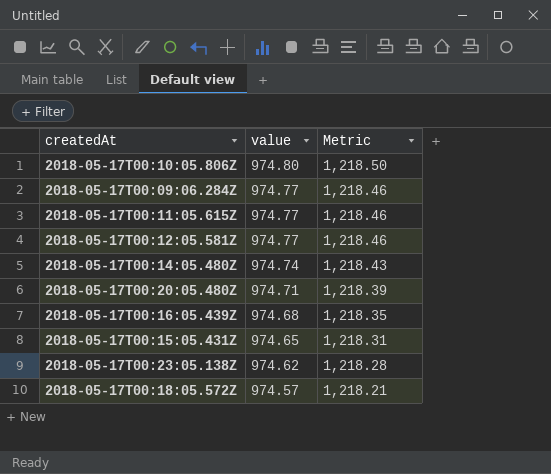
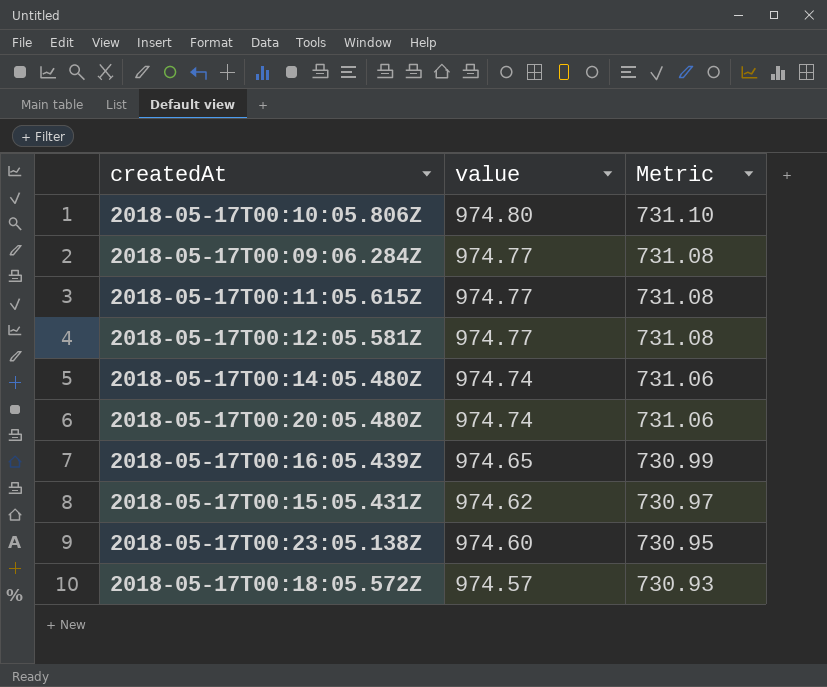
column Metric | formula: [value] * 1.25 -> [value] * 0.75
2018-05-17T00:20:05.480Z | value: 974.71 -> 974.74
2018-05-17T00:16:05.439Z | value: 974.68 -> 974.65
2018-05-17T00:15:05.431Z | value: 974.65 -> 974.62
2018-05-17T00:23:05.138Z | value: 974.62 -> 974.60

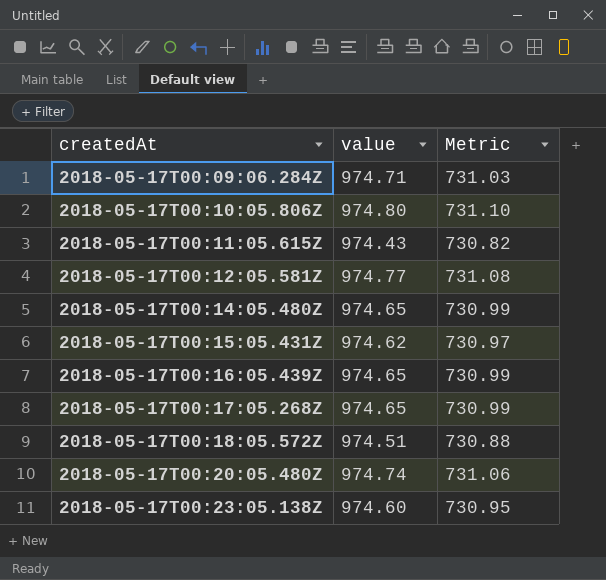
row order: value descending -> createdAt ascending
2018-05-17T00:09:06.284Z | value: 974.77 -> 974.71
2018-05-17T00:09:06.284Z | Metric: 731.08 -> 731.03
2018-05-17T00:11:05.615Z | value: 974.77 -> 974.43
2018-05-17T00:11:05.615Z | Metric: 731.08 -> 730.82
2018-05-17T00:14:05.480Z | value: 974.74 -> 974.65
2018-05-17T00:14:05.480Z | Metric: 731.06 -> 730.99
row 2018-05-17T00:17:05.268Z: none -> 974.65 | 730.99
2018-05-17T00:18:05.572Z | value: 974.57 -> 974.51
2018-05-17T00:18:05.572Z | Metric: 730.93 -> 730.88

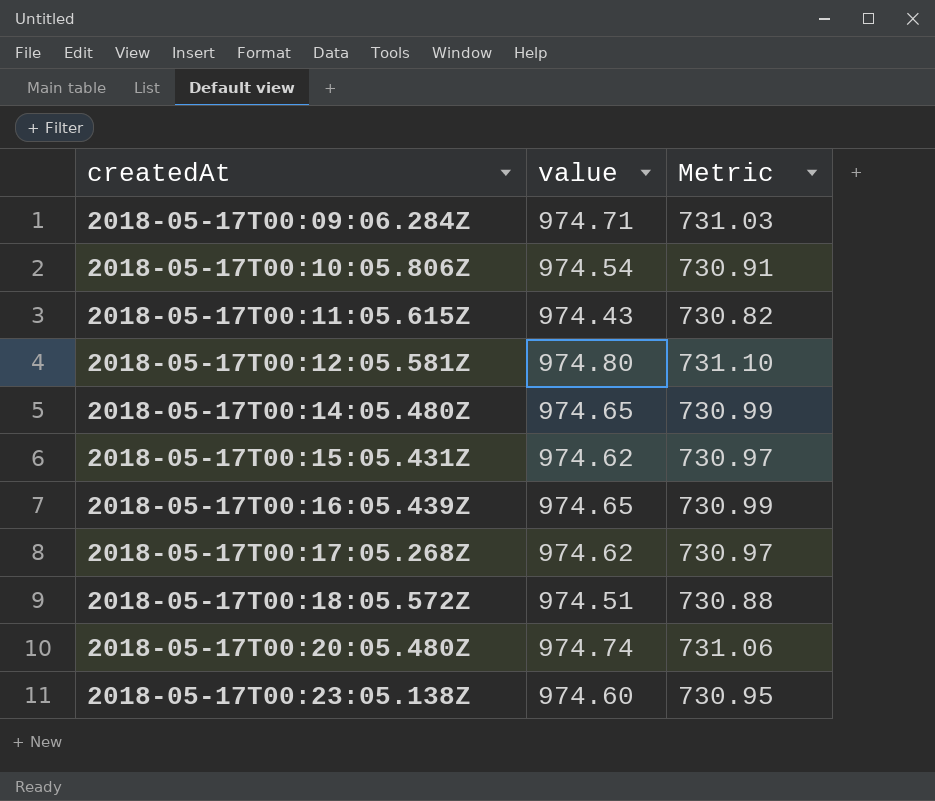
2018-05-17T00:10:05.806Z | value: 974.80 -> 974.54
2018-05-17T00:10:05.806Z | Metric: 731.10 -> 730.91
2018-05-17T00:12:05.581Z | value: 974.77 -> 974.80
2018-05-17T00:12:05.581Z | Metric: 731.08 -> 731.10
2018-05-17T00:17:05.268Z | value: 974.65 -> 974.62
2018-05-17T00:17:05.268Z | Metric: 730.99 -> 730.97

